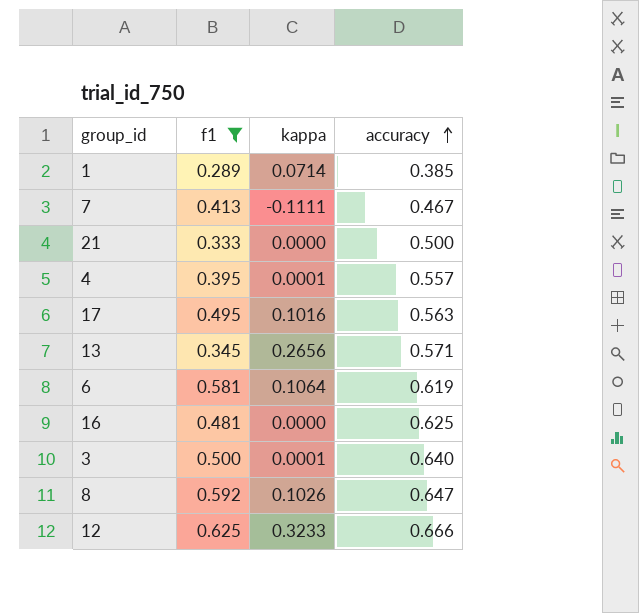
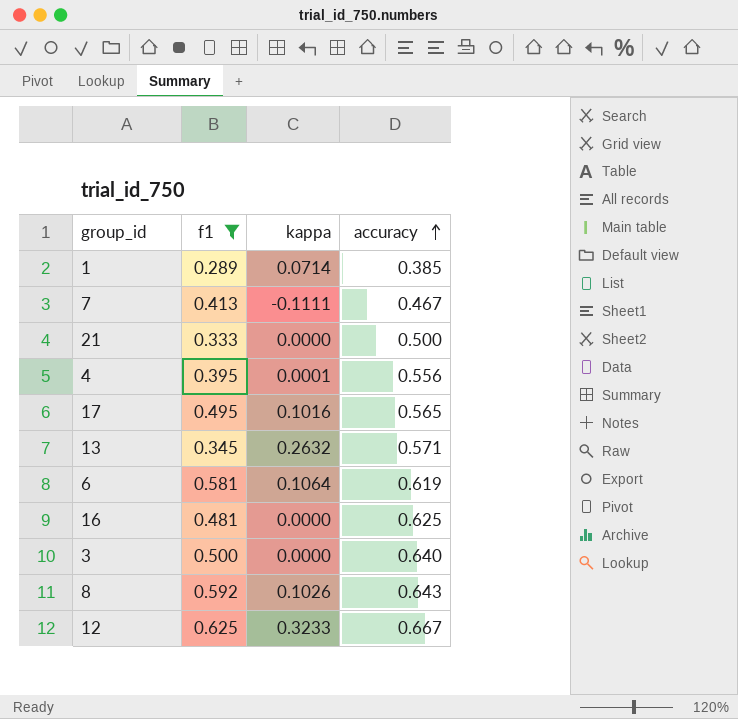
4 | accuracy: 0.557 -> 0.556
17 | accuracy: 0.563 -> 0.565
13 | kappa: 0.2656 -> 0.2632
3 | kappa: 0.0001 -> 0.0000
8 | accuracy: 0.647 -> 0.643
12 | accuracy: 0.666 -> 0.667

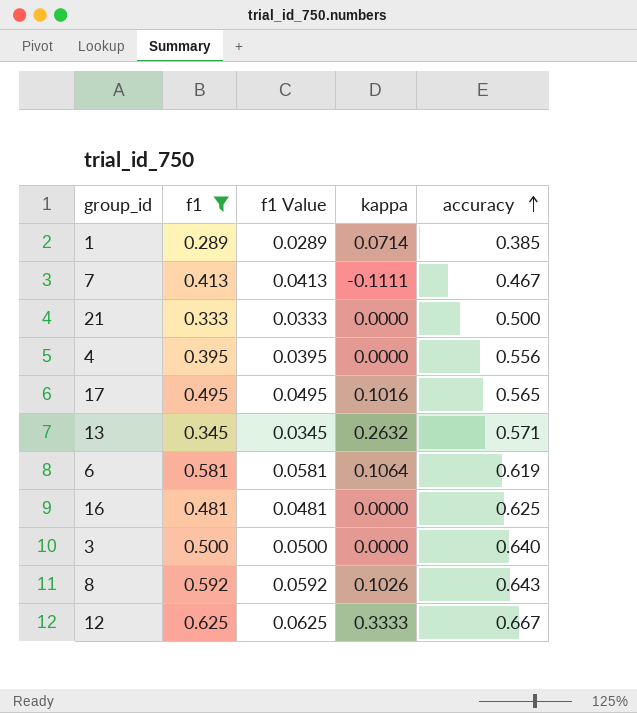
column f1 Value | formula: none -> [f1] * 0.1
4 | kappa: 0.0001 -> 0.0000
12 | kappa: 0.3233 -> 0.3333

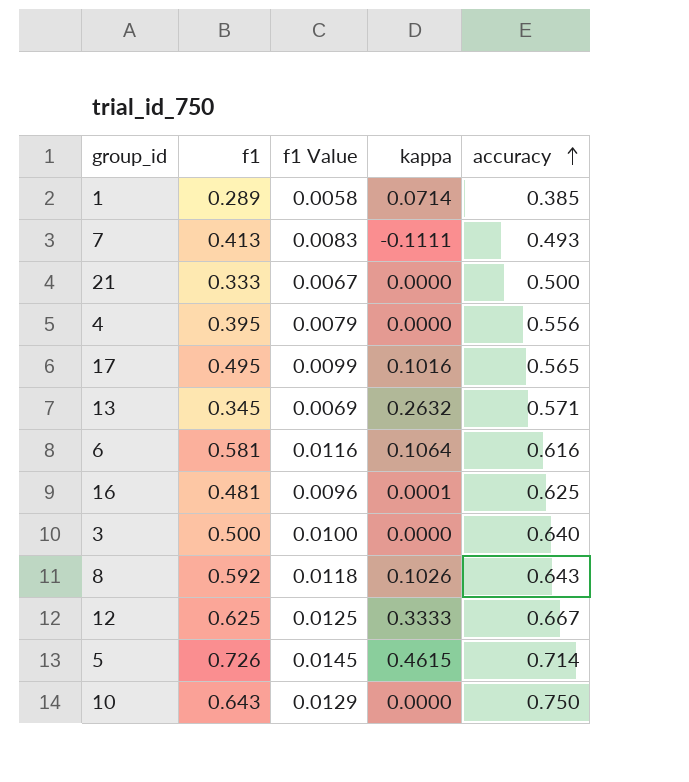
filter: f1 <= 0.625 -> none
column f1 Value | formula: [f1] * 0.1 -> [f1] * 0.02
7 | accuracy: 0.467 -> 0.493
6 | accuracy: 0.619 -> 0.616
16 | kappa: 0.0000 -> 0.0001

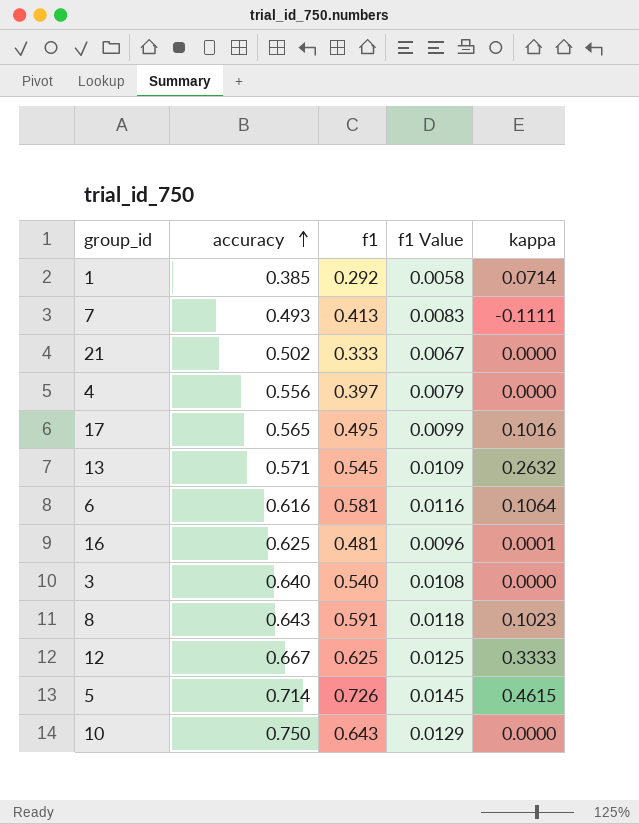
column accuracy | position: 5 -> 2
1 | f1: 0.289 -> 0.292
21 | accuracy: 0.500 -> 0.502
4 | f1: 0.395 -> 0.397
13 | f1: 0.345 -> 0.545
13 | f1 Value: 0.0069 -> 0.0109
3 | f1: 0.500 -> 0.540
3 | f1 Value: 0.0100 -> 0.0108
8 | f1: 0.592 -> 0.591
8 | kappa: 0.1026 -> 0.1023

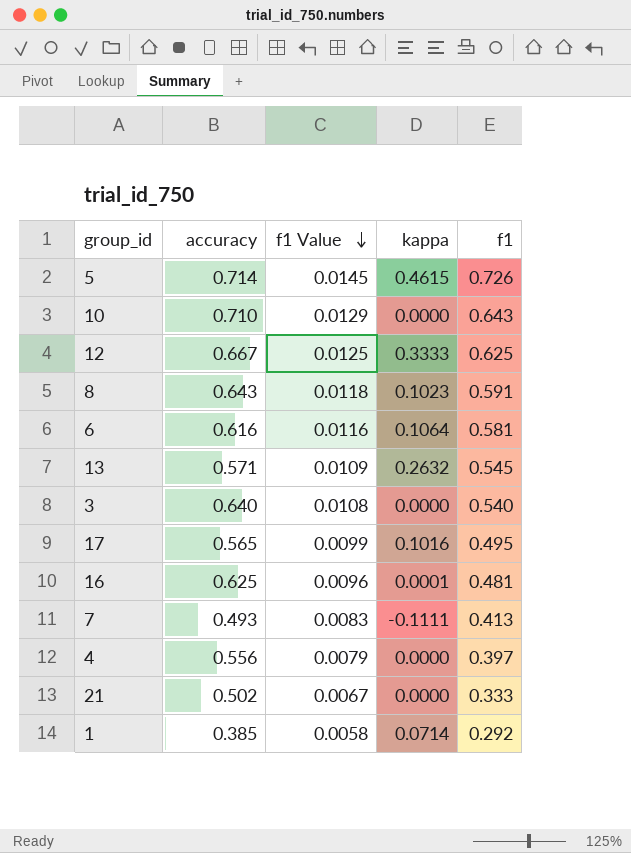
row order: accuracy ascending -> f1 Value descending
column f1 | position: 3 -> 5
10 | accuracy: 0.750 -> 0.710

